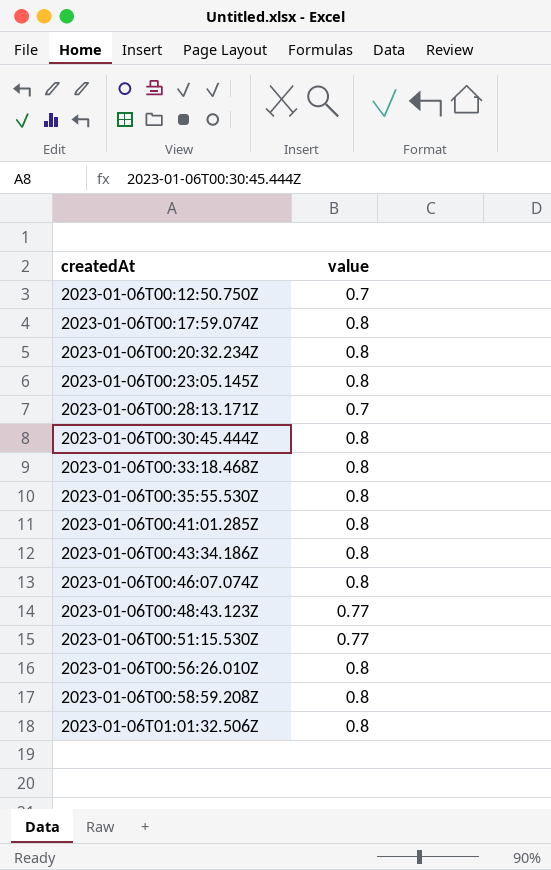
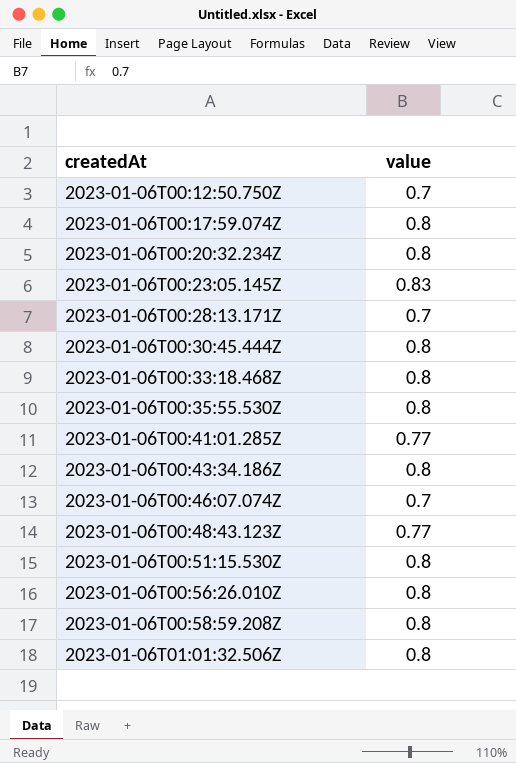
2023-01-06T00:23:05.145Z | value: 0.8 -> 0.83
2023-01-06T00:41:01.285Z | value: 0.8 -> 0.77
2023-01-06T00:46:07.074Z | value: 0.8 -> 0.7
2023-01-06T00:51:15.530Z | value: 0.77 -> 0.8

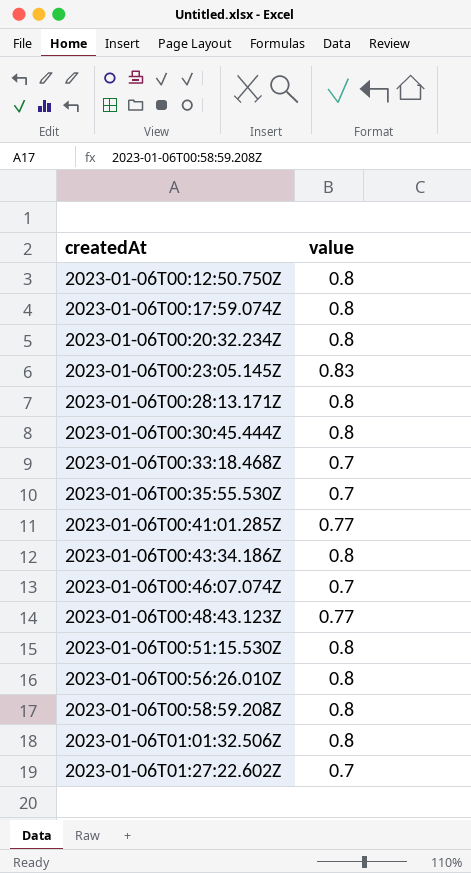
2023-01-06T00:12:50.750Z | value: 0.7 -> 0.8
2023-01-06T00:28:13.171Z | value: 0.7 -> 0.8
2023-01-06T00:33:18.468Z | value: 0.8 -> 0.7
2023-01-06T00:35:55.530Z | value: 0.8 -> 0.7
row 2023-01-06T01:27:22.602Z: none -> 0.7

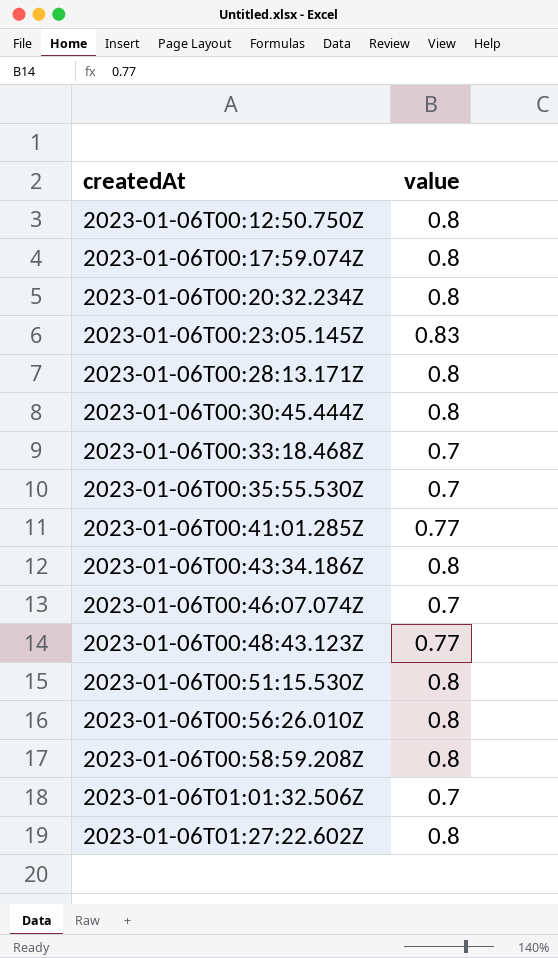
2023-01-06T01:01:32.506Z | value: 0.8 -> 0.7
2023-01-06T01:27:22.602Z | value: 0.7 -> 0.8

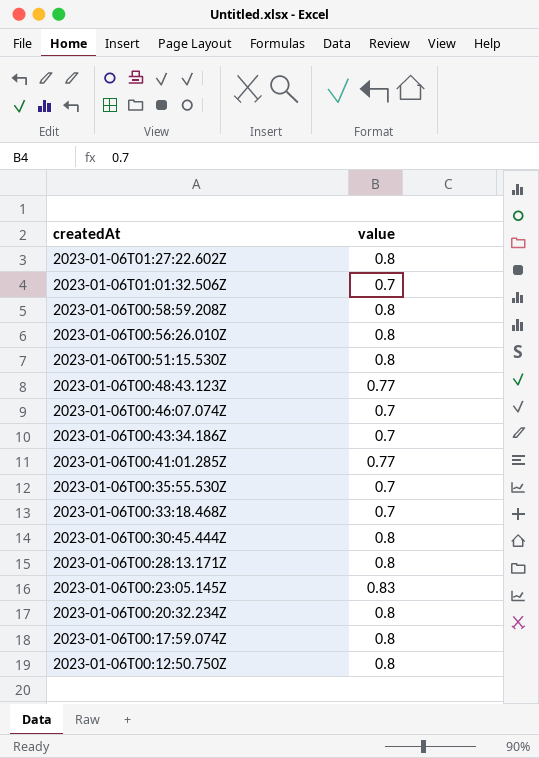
row order: createdAt ascending -> createdAt descending
2023-01-06T00:43:34.186Z | value: 0.8 -> 0.7

